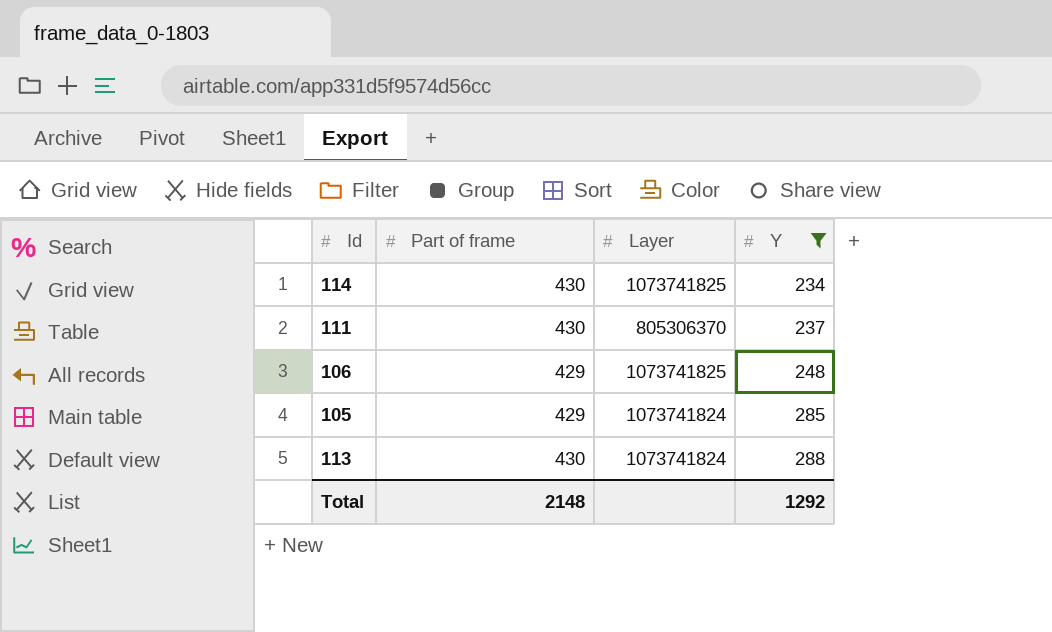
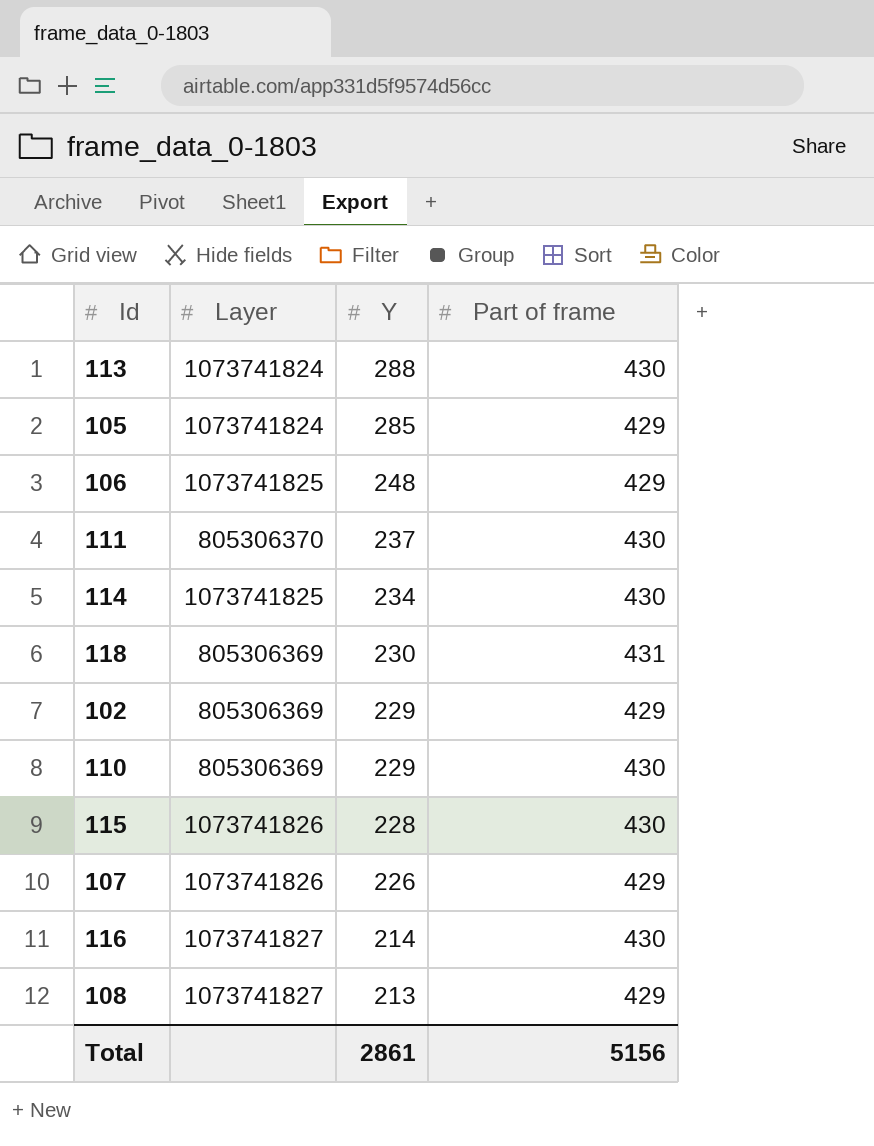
filter: Y >= 234 -> none
row order: Y ascending -> Y descending
column Part of frame | position: 2 -> 4
Total | Y: 1292 -> 2861
Total | Part of frame: 2148 -> 5156

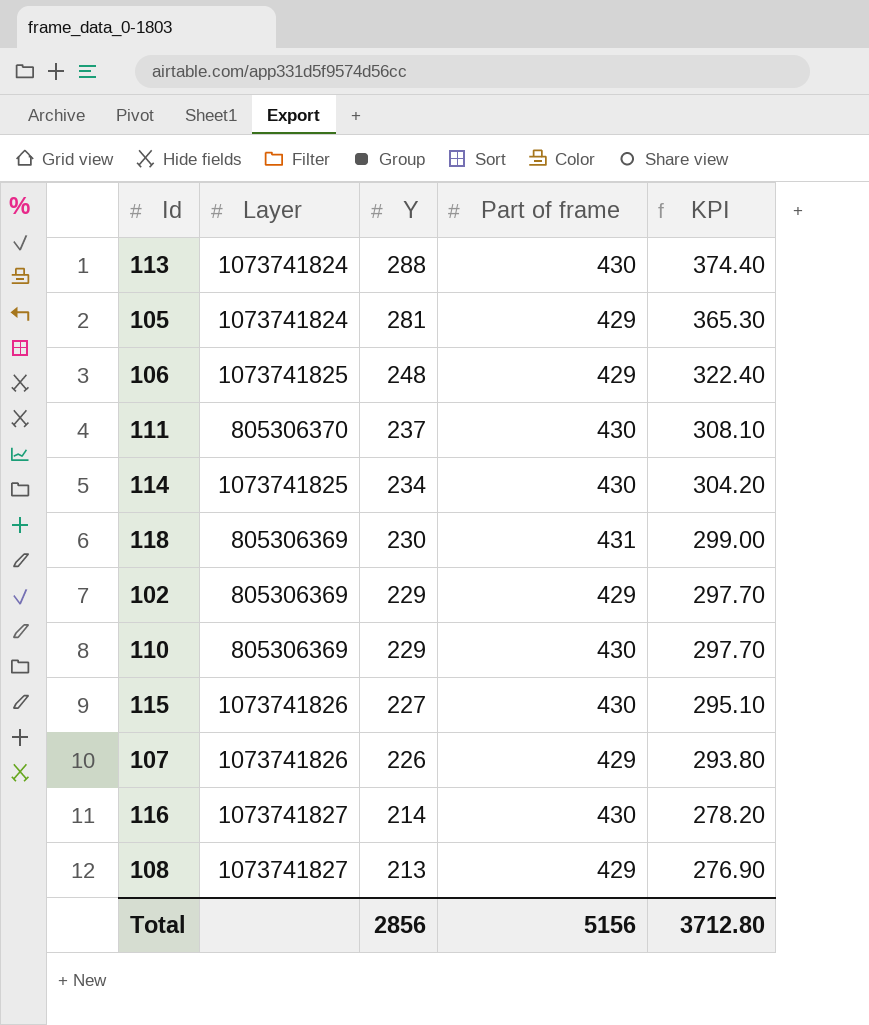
column KPI | formula: none -> [Y] * 1.3
105 | Y: 285 -> 281
115 | Y: 228 -> 227
Total | Y: 2861 -> 2856

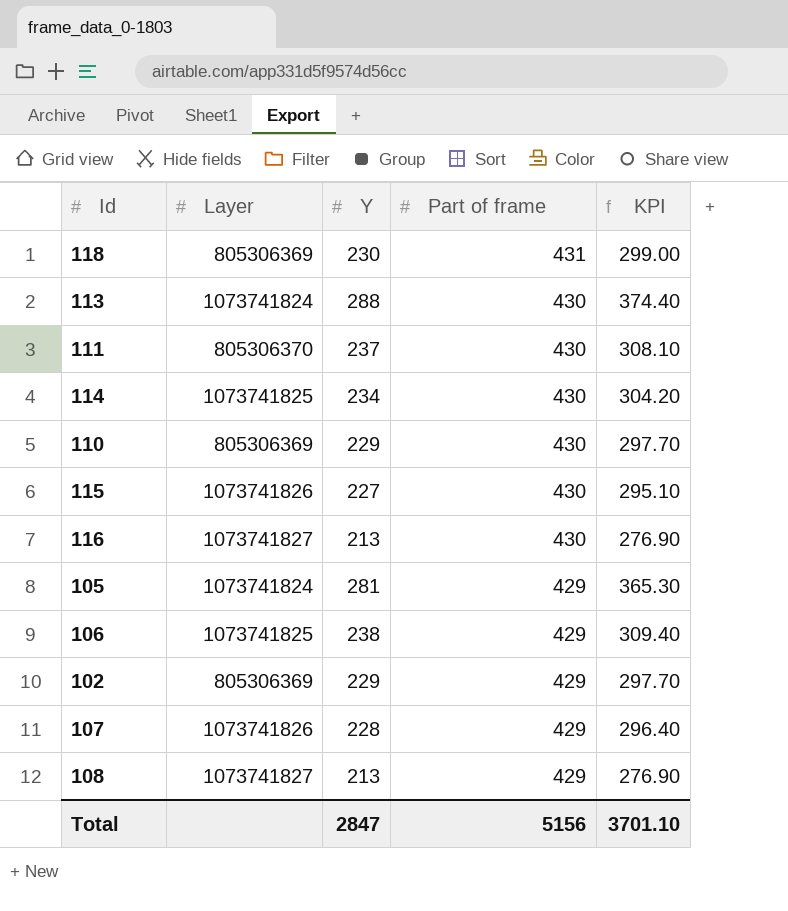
row order: Y descending -> Part of frame descending
116 | Y: 214 -> 213
116 | KPI: 278.20 -> 276.90
106 | Y: 248 -> 238
106 | KPI: 322.40 -> 309.40
107 | Y: 226 -> 228
107 | KPI: 293.80 -> 296.40
Total | Y: 2856 -> 2847
Total | KPI: 3712.80 -> 3701.10

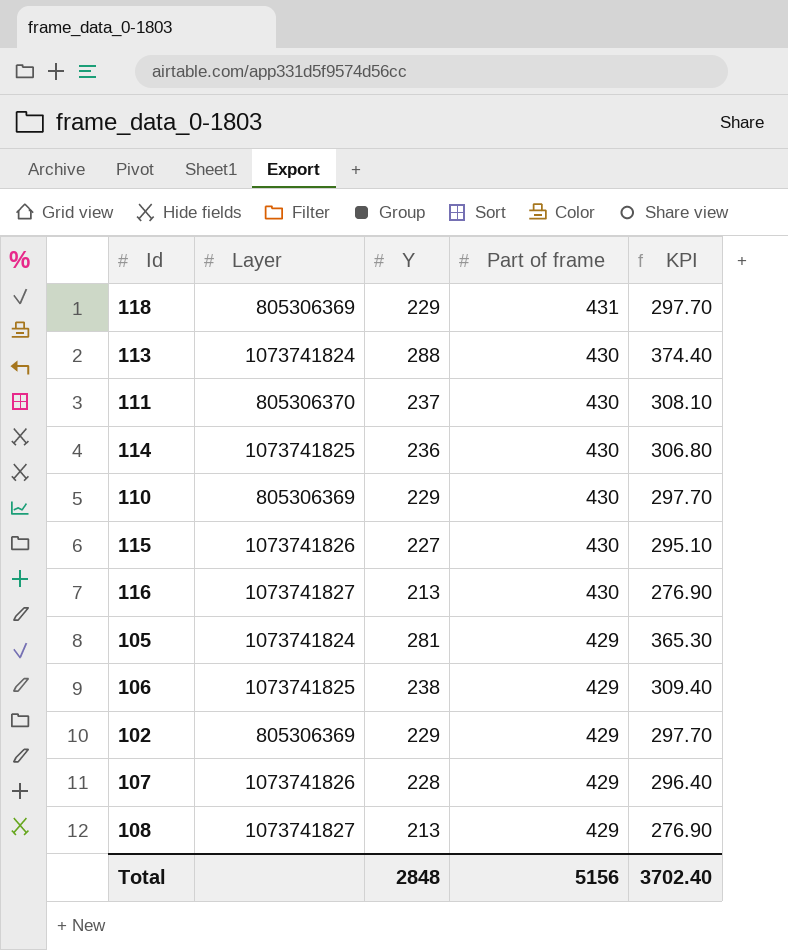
118 | Y: 230 -> 229
118 | KPI: 299.00 -> 297.70
114 | Y: 234 -> 236
114 | KPI: 304.20 -> 306.80
Total | Y: 2847 -> 2848
Total | KPI: 3701.10 -> 3702.40

